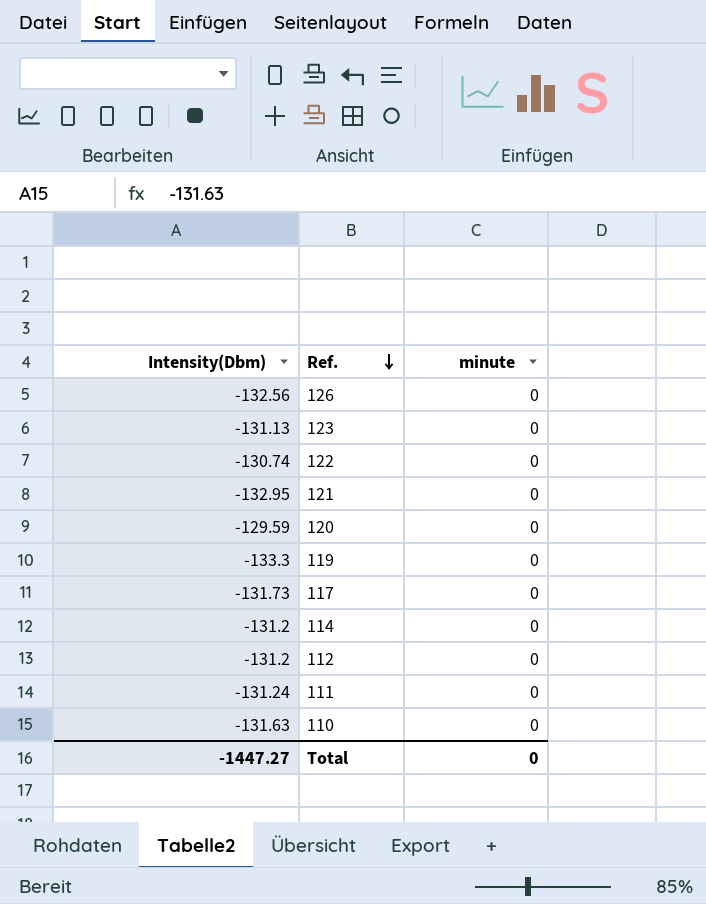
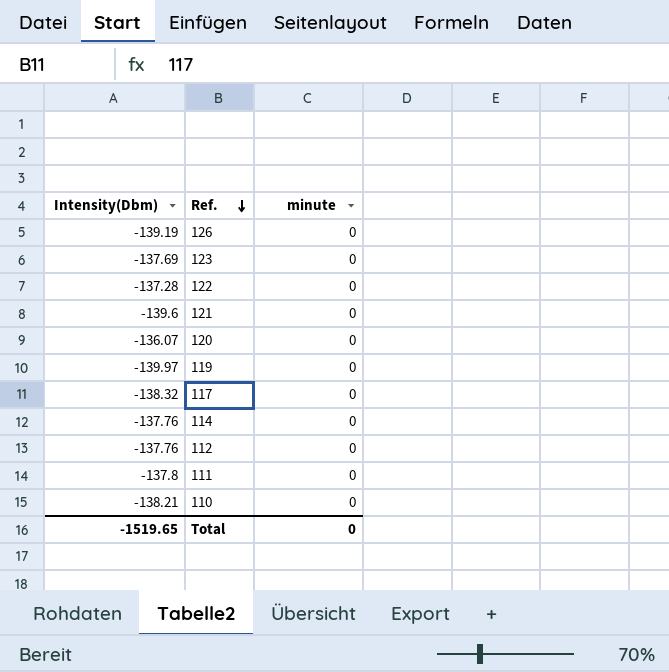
126 | Intensity(Dbm): -132.56 -> -139.19
123 | Intensity(Dbm): -131.13 -> -137.69
122 | Intensity(Dbm): -130.74 -> -137.28
121 | Intensity(Dbm): -132.95 -> -139.6
120 | Intensity(Dbm): -129.59 -> -136.07
119 | Intensity(Dbm): -133.3 -> -139.97
117 | Intensity(Dbm): -131.73 -> -138.32
114 | Intensity(Dbm): -131.2 -> -137.76
112 | Intensity(Dbm): -131.2 -> -137.76
111 | Intensity(Dbm): -131.24 -> -137.8
110 | Intensity(Dbm): -131.63 -> -138.21
Total | Intensity(Dbm): -1447.27 -> -1519.65

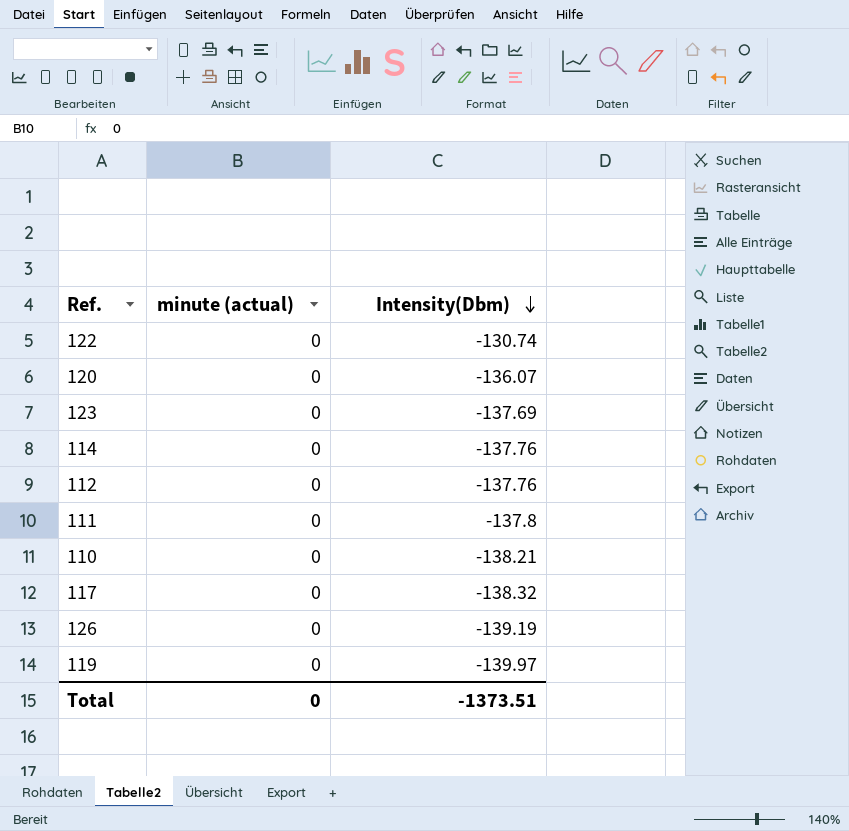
row order: Ref. descending -> Intensity(Dbm) descending
column name: minute -> minute (actual)
column Intensity(Dbm) | position: 1 -> 3
row 121: -139.6 | 0 -> none
122 | Intensity(Dbm): -137.28 -> -130.74
Total | Intensity(Dbm): -1519.65 -> -1373.51

